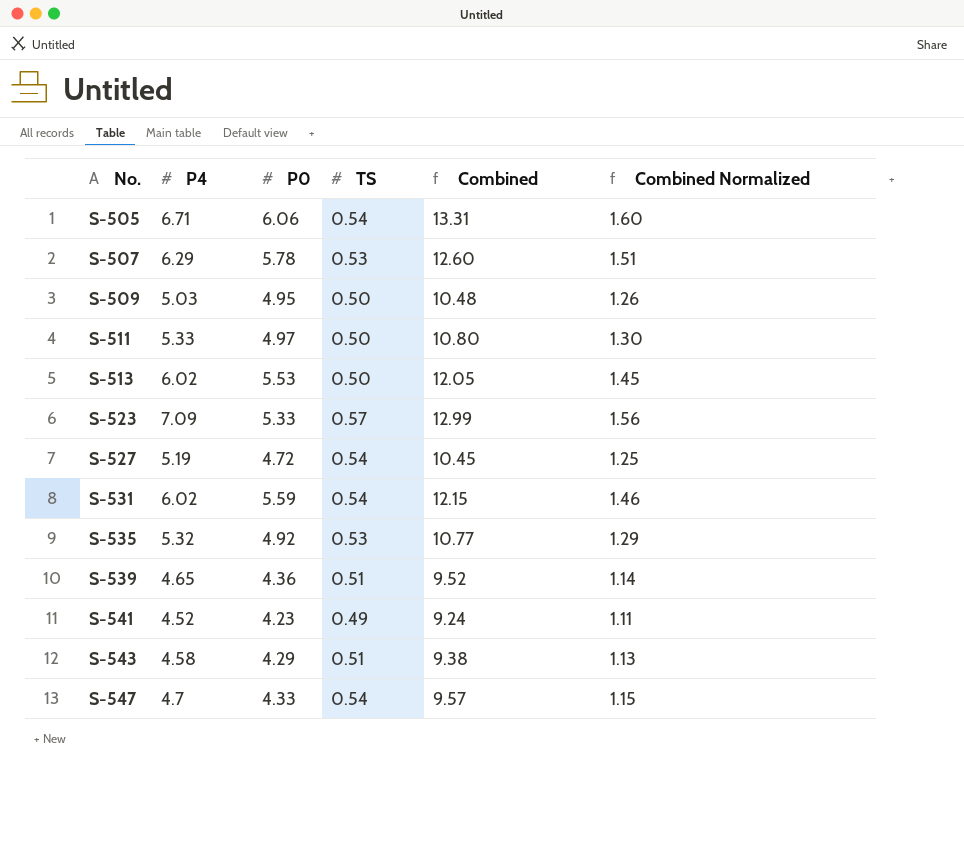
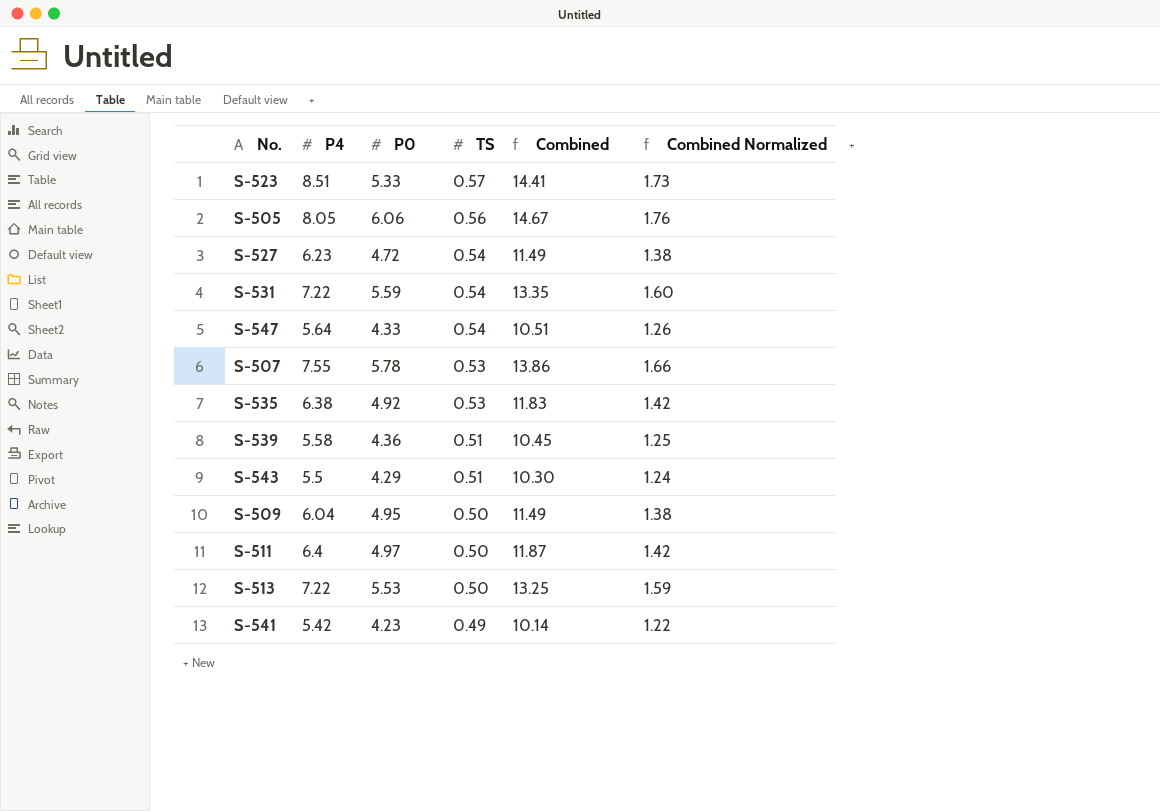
row order: No. ascending -> TS descending
S-523 | P4: 7.09 -> 8.51
S-523 | Combined: 12.99 -> 14.41
S-523 | Combined Normalized: 1.56 -> 1.73
S-505 | P4: 6.71 -> 8.05
S-505 | TS: 0.54 -> 0.56
S-505 | Combined: 13.31 -> 14.67
S-505 | Combined Normalized: 1.60 -> 1.76
S-527 | P4: 5.19 -> 6.23
S-527 | Combined: 10.45 -> 11.49
S-527 | Combined Normalized: 1.25 -> 1.38
S-531 | P4: 6.02 -> 7.22
S-531 | Combined: 12.15 -> 13.35
S-531 | Combined Normalized: 1.46 -> 1.60
S-547 | P4: 4.7 -> 5.64
S-547 | Combined: 9.57 -> 10.51
S-547 | Combined Normalized: 1.15 -> 1.26
S-507 | P4: 6.29 -> 7.55
S-507 | Combined: 12.60 -> 13.86
S-507 | Combined Normalized: 1.51 -> 1.66
S-535 | P4: 5.32 -> 6.38
S-535 | Combined: 10.77 -> 11.83
S-535 | Combined Normalized: 1.29 -> 1.42
S-539 | P4: 4.65 -> 5.58
S-539 | Combined: 9.52 -> 10.45
S-539 | Combined Normalized: 1.14 -> 1.25
S-543 | P4: 4.58 -> 5.5
S-543 | Combined: 9.38 -> 10.30
S-543 | Combined Normalized: 1.13 -> 1.24
S-509 | P4: 5.03 -> 6.04
S-509 | Combined: 10.48 -> 11.49
S-509 | Combined Normalized: 1.26 -> 1.38
S-511 | P4: 5.33 -> 6.4
S-511 | Combined: 10.80 -> 11.87
S-511 | Combined Normalized: 1.30 -> 1.42
S-513 | P4: 6.02 -> 7.22
S-513 | Combined: 12.05 -> 13.25
S-513 | Combined Normalized: 1.45 -> 1.59
S-541 | P4: 4.52 -> 5.42
S-541 | Combined: 9.24 -> 10.14
S-541 | Combined Normalized: 1.11 -> 1.22

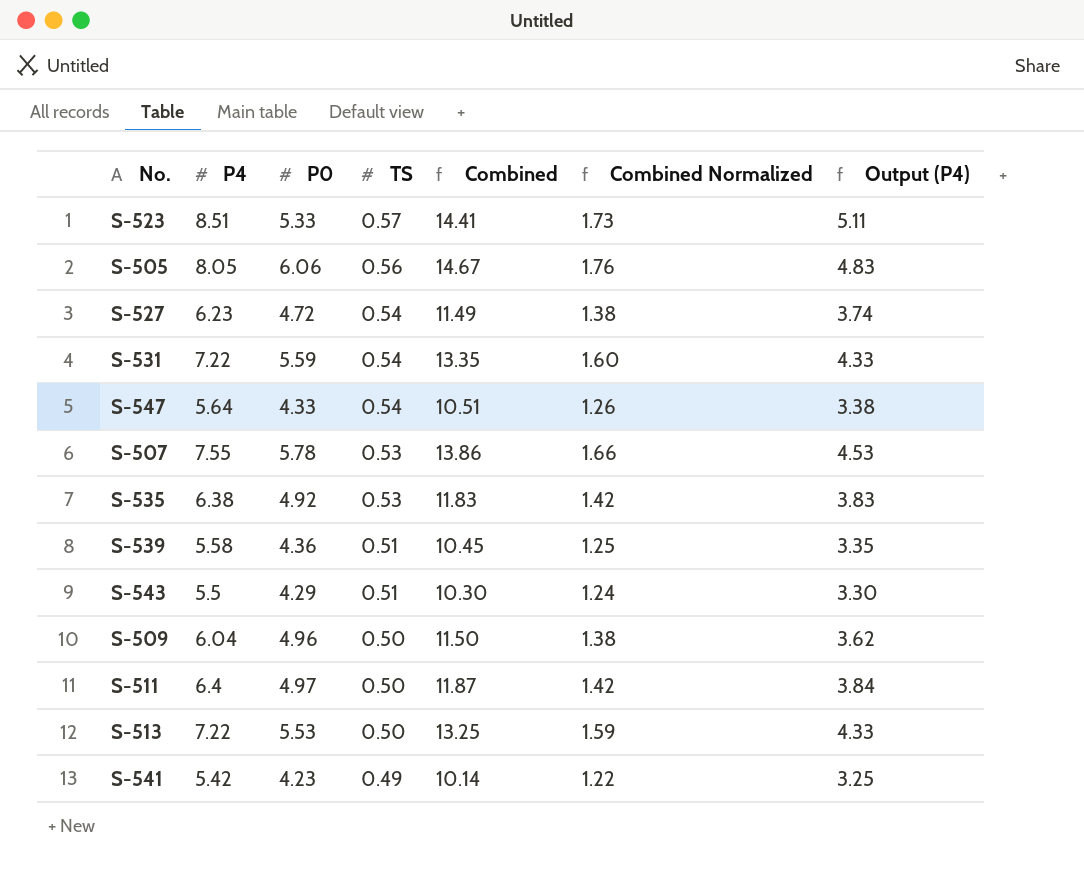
column Output (P4) | formula: none -> [P4] * 0.6
S-509 | P0: 4.95 -> 4.96
S-509 | Combined: 11.49 -> 11.50

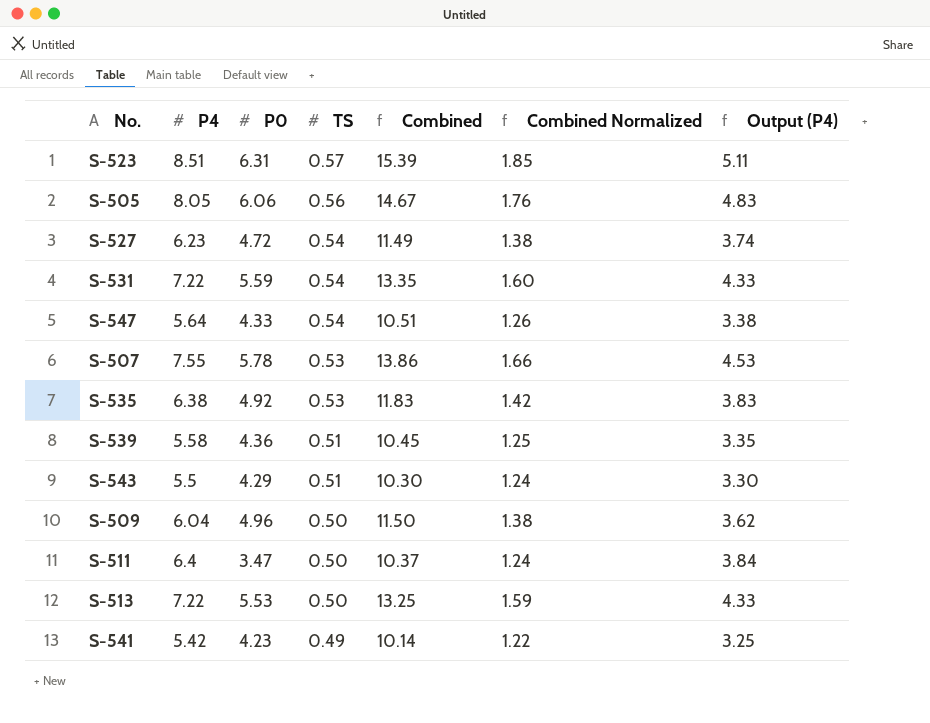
S-523 | P0: 5.33 -> 6.31
S-523 | Combined: 14.41 -> 15.39
S-523 | Combined Normalized: 1.73 -> 1.85
S-511 | P0: 4.97 -> 3.47
S-511 | Combined: 11.87 -> 10.37
S-511 | Combined Normalized: 1.42 -> 1.24

